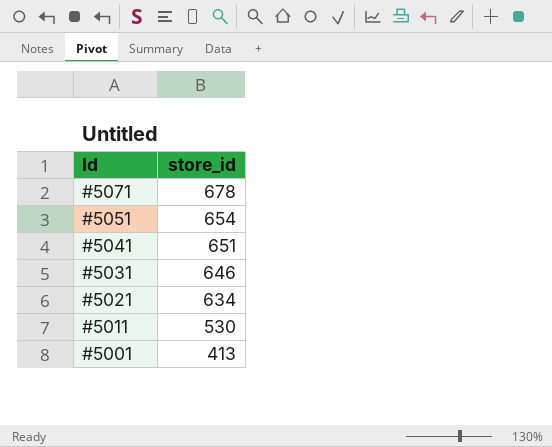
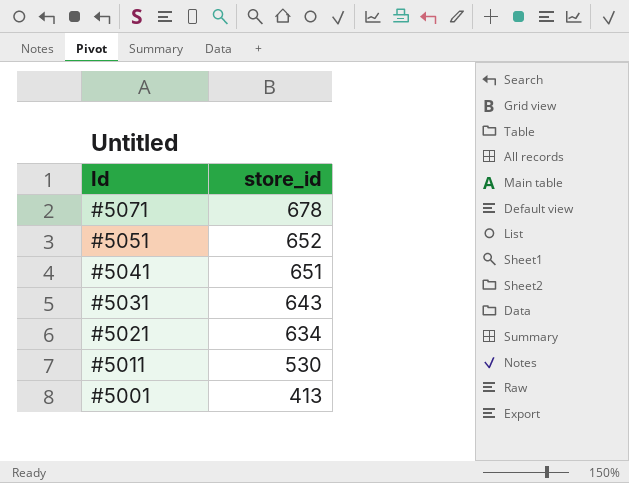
#5051 | store_id: 654 -> 652
#5031 | store_id: 646 -> 643

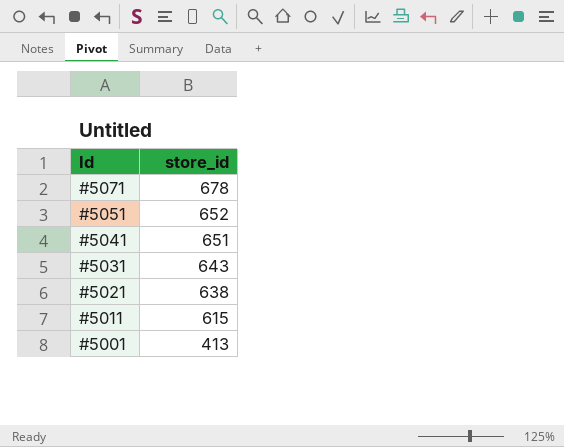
#5021 | store_id: 634 -> 638
#5011 | store_id: 530 -> 615

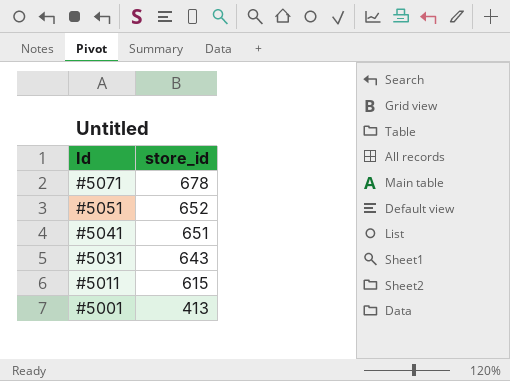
row #5021: 638 -> none

